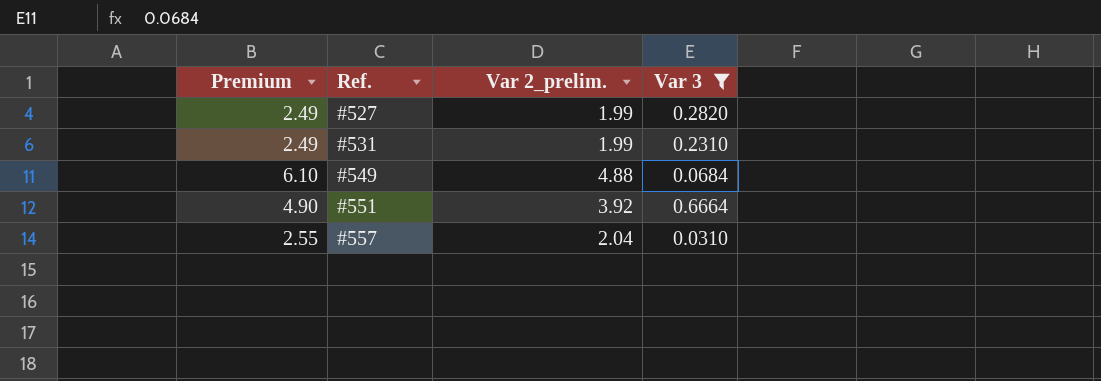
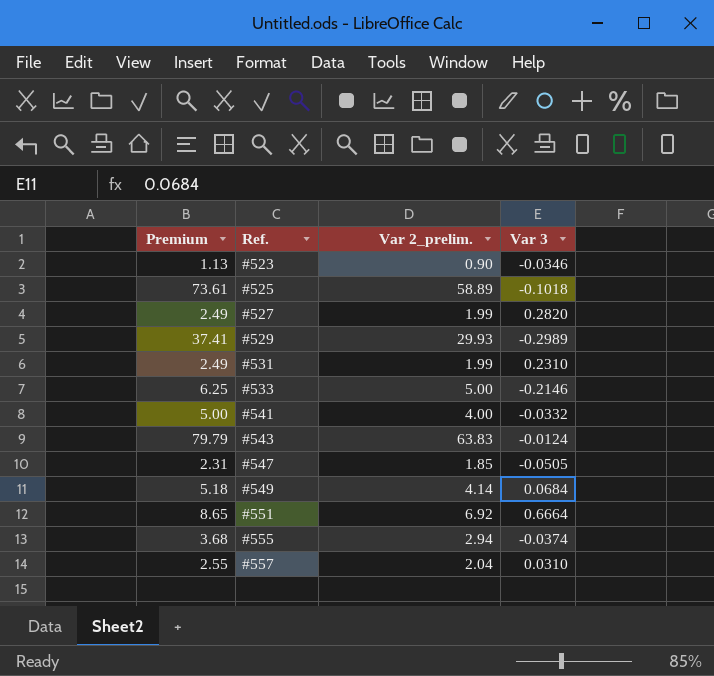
filter: Var 3 >= 0.0310 -> none
#549 | Premium: 6.10 -> 5.18
#549 | Var 2_prelim.: 4.88 -> 4.14
#551 | Premium: 4.90 -> 8.65
#551 | Var 2_prelim.: 3.92 -> 6.92

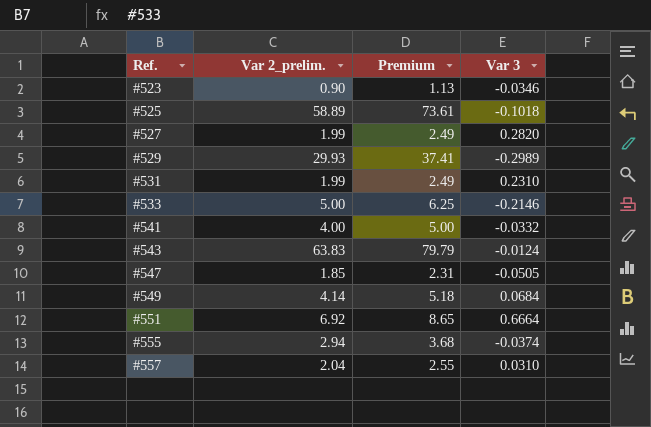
column Premium | position: 1 -> 3

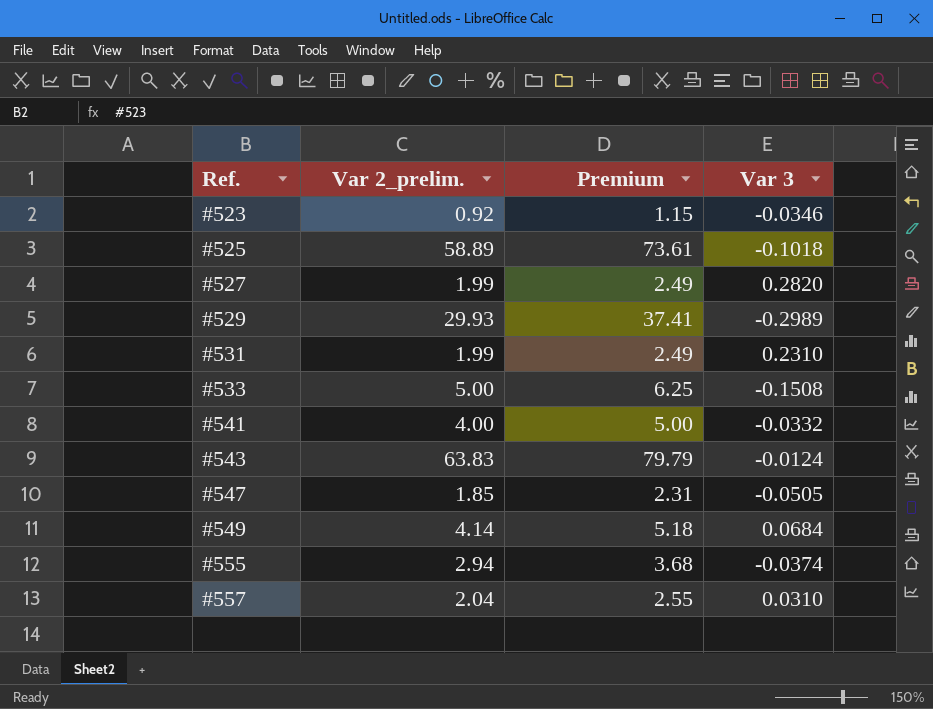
row #551: 6.92 | 8.65 | 0.6664 -> none
#523 | Var 2_prelim.: 0.90 -> 0.92
#523 | Premium: 1.13 -> 1.15
#533 | Var 3: -0.2146 -> -0.1508

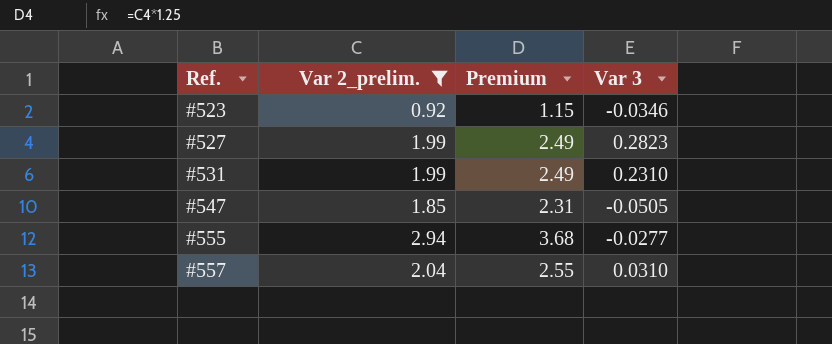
filter: none -> Var 2_prelim. <= 2.94
#527 | Var 3: 0.2820 -> 0.2823
#555 | Var 3: -0.0374 -> -0.0277

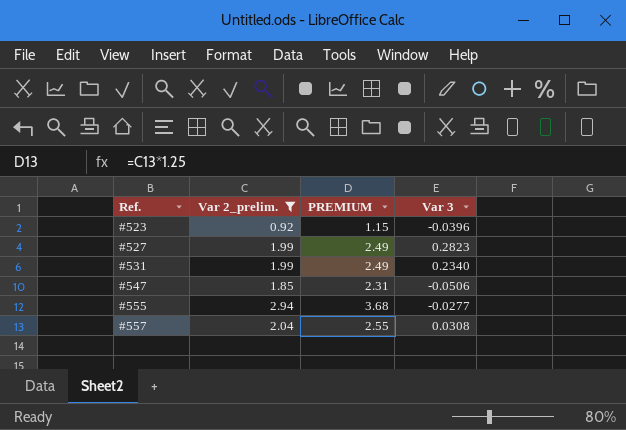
column name: Premium -> PREMIUM
#523 | Var 3: -0.0346 -> -0.0396
#531 | Var 3: 0.2310 -> 0.2340
#547 | Var 3: -0.0505 -> -0.0506
#557 | Var 3: 0.0310 -> 0.0308

